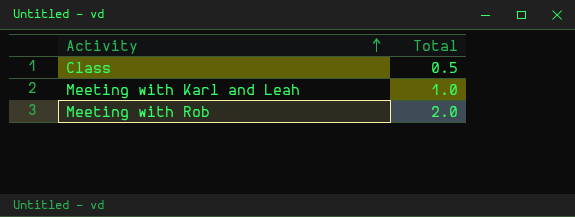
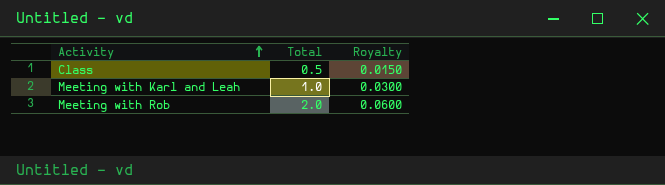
column Royalty | formula: none -> [Total] * 0.03

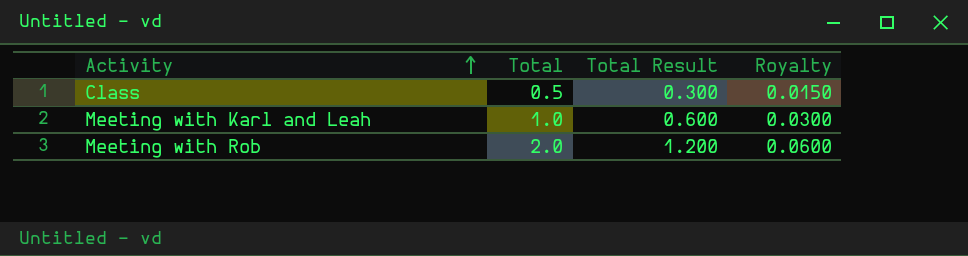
column Total Result | formula: none -> [Total] * 0.6

